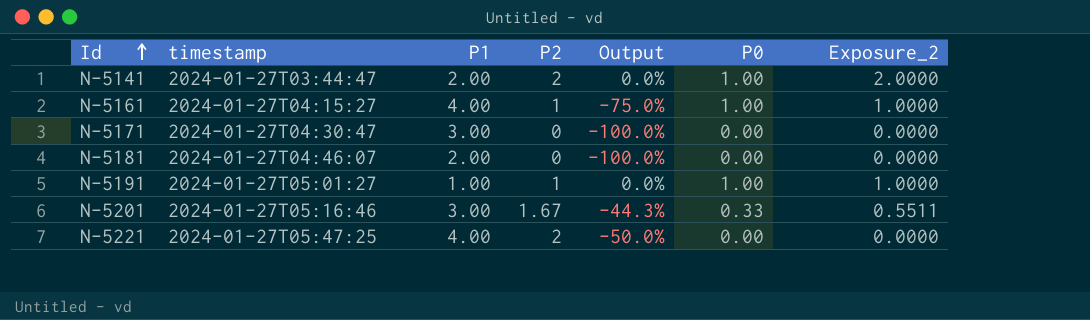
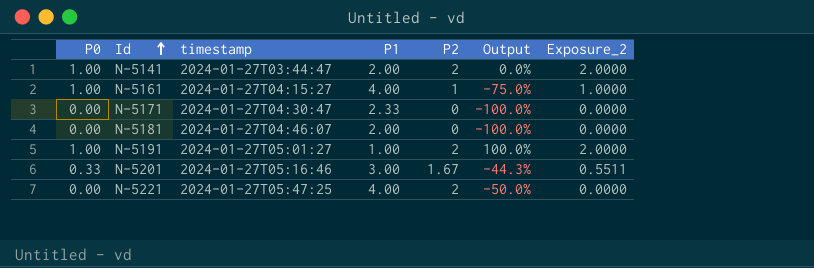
column P0 | position: 6 -> 1
N-5171 | P1: 3.00 -> 2.33
N-5191 | P2: 1 -> 2
N-5191 | Output: 0.0% -> 100.0%
N-5191 | Exposure_2: 1.0000 -> 2.0000

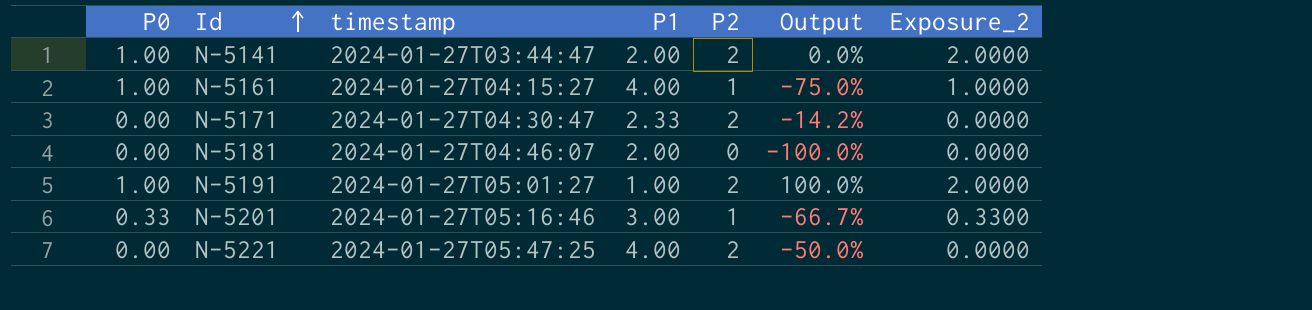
N-5171 | P2: 0 -> 2
N-5171 | Output: -100.0% -> -14.2%
N-5201 | P2: 1.67 -> 1
N-5201 | Output: -44.3% -> -66.7%
N-5201 | Exposure_2: 0.5511 -> 0.3300

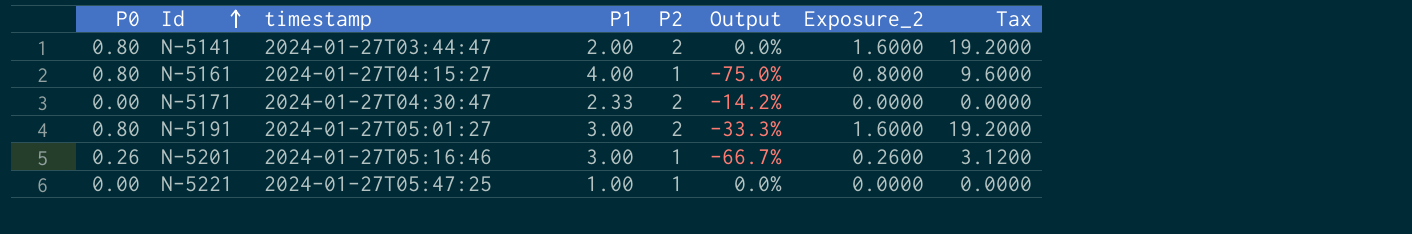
column Tax | formula: none -> [Exposure_2] * 12
row N-5181: 0.00 | 2024-01-27T04:46:07 | 2.00 | 0 | -100.0% | 0.0000 -> none
N-5141 | P0: 1.00 -> 0.80
N-5141 | Exposure_2: 2.0000 -> 1.6000
N-5161 | P0: 1.00 -> 0.80
N-5161 | Exposure_2: 1.0000 -> 0.8000
N-5191 | P0: 1.00 -> 0.80
N-5191 | P1: 1.00 -> 3.00
N-5191 | Output: 100.0% -> -33.3%
N-5191 | Exposure_2: 2.0000 -> 1.6000
N-5201 | P0: 0.33 -> 0.26
N-5201 | Exposure_2: 0.3300 -> 0.2600
N-5221 | P1: 4.00 -> 1.00
N-5221 | P2: 2 -> 1
N-5221 | Output: -50.0% -> 0.0%

